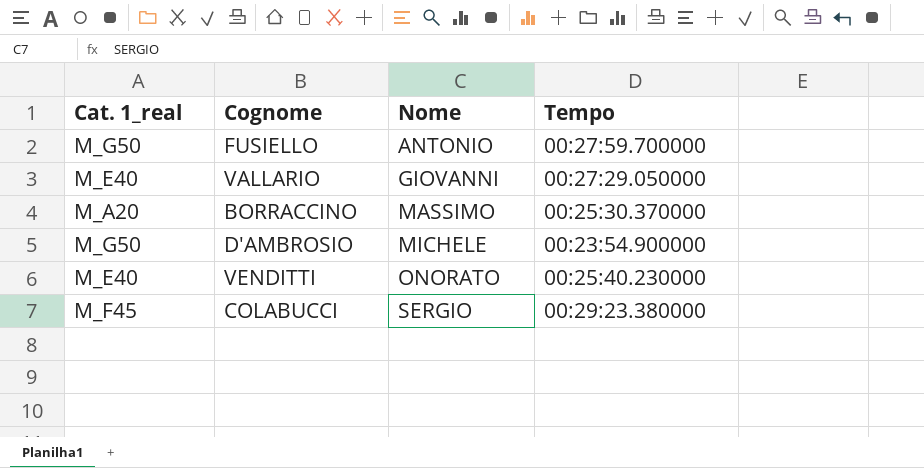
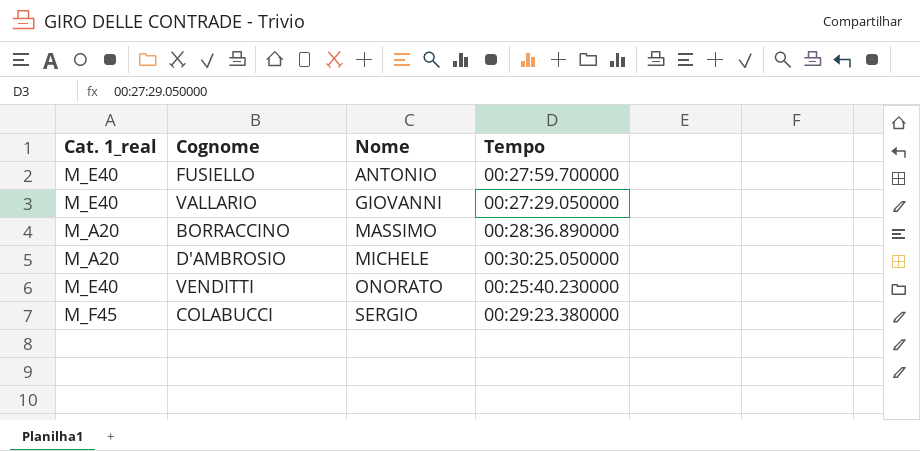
FUSIELLO | Cat. 1_real: M_G50 -> M_E40
BORRACCINO | Tempo: 00:25:30.370000 -> 00:28:36.890000
D'AMBROSIO | Cat. 1_real: M_G50 -> M_A20
D'AMBROSIO | Tempo: 00:23:54.900000 -> 00:30:25.050000

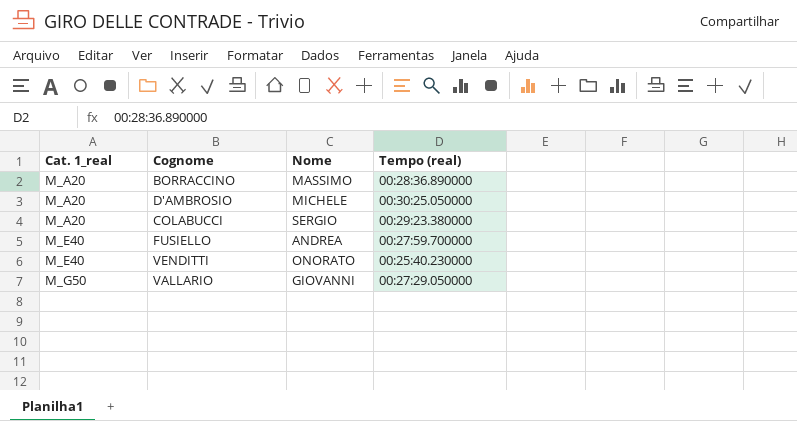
row order: Nome ascending -> Cat. 1_real ascending
column name: Tempo -> Tempo (real)
COLABUCCI | Cat. 1_real: M_F45 -> M_A20
FUSIELLO | Nome: ANTONIO -> ANDREA
VALLARIO | Cat. 1_real: M_E40 -> M_G50

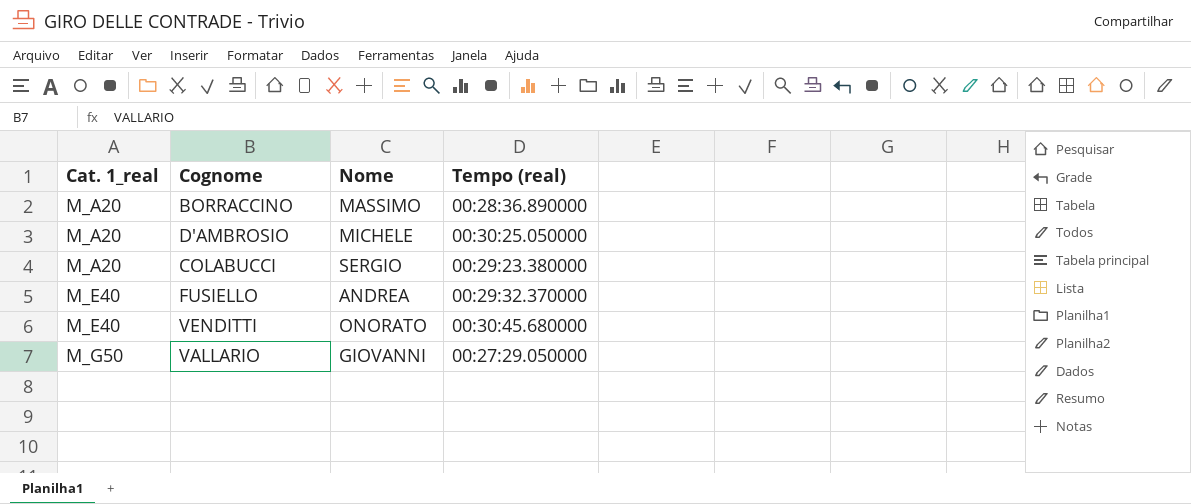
FUSIELLO | Tempo (real): 00:27:59.700000 -> 00:29:32.370000
VENDITTI | Tempo (real): 00:25:40.230000 -> 00:30:45.680000

